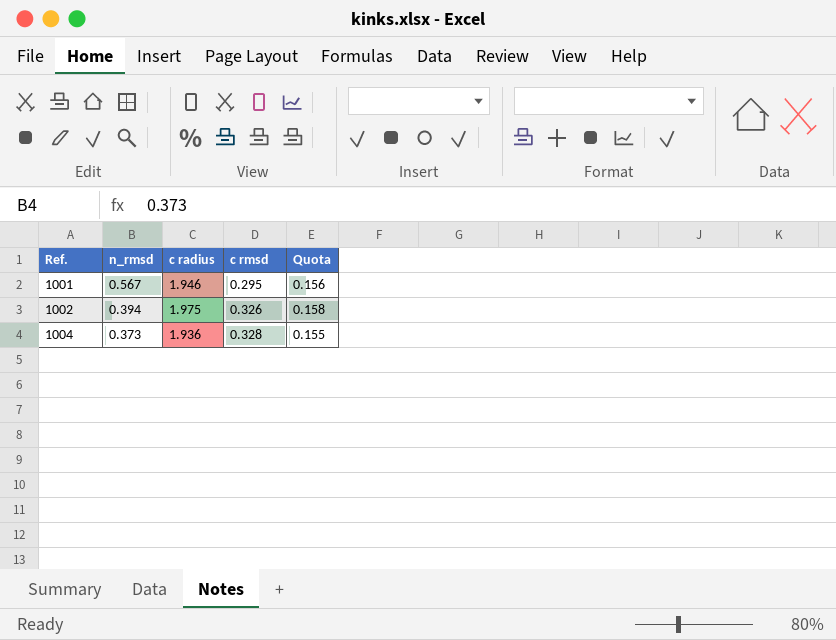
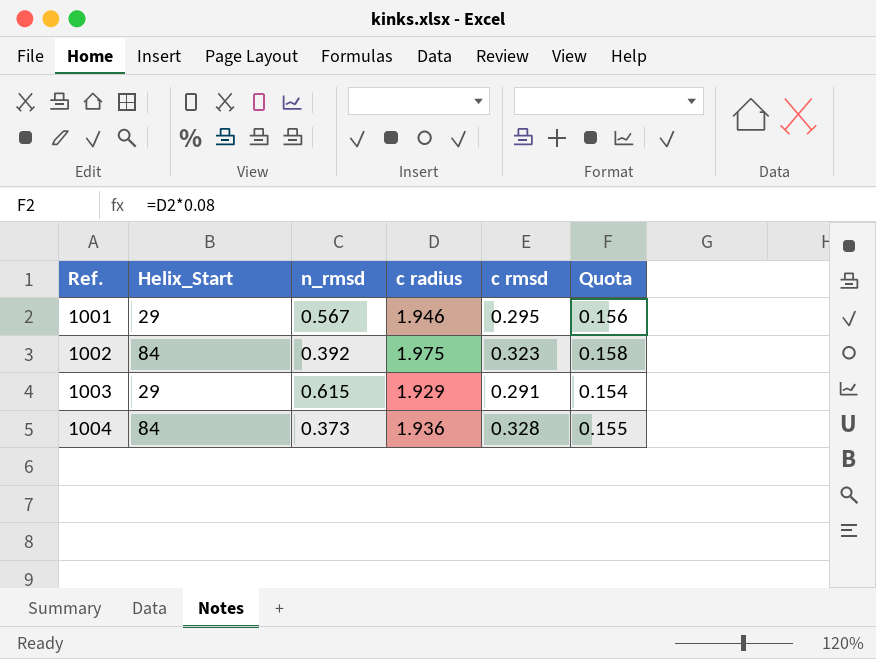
column Helix_Start | position: none -> 2
1002 | n_rmsd: 0.394 -> 0.392
1002 | c rmsd: 0.326 -> 0.323
row 1003: none -> 29 | 0.615 | 1.929 | 0.291 | 0.154

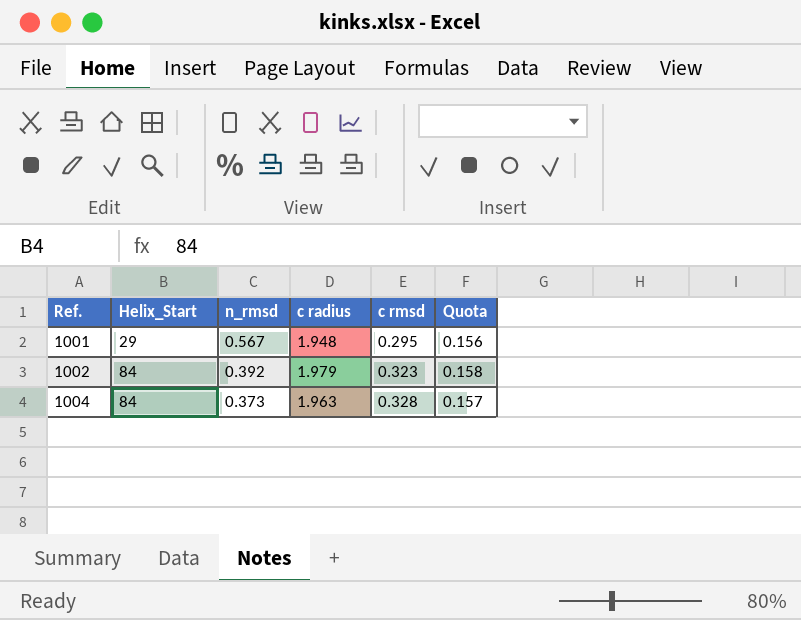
row 1003: 29 | 0.615 | 1.929 | 0.291 | 0.154 -> none
1001 | c radius: 1.946 -> 1.948
1002 | c radius: 1.975 -> 1.979
1004 | c radius: 1.936 -> 1.963
1004 | Quota: 0.155 -> 0.157

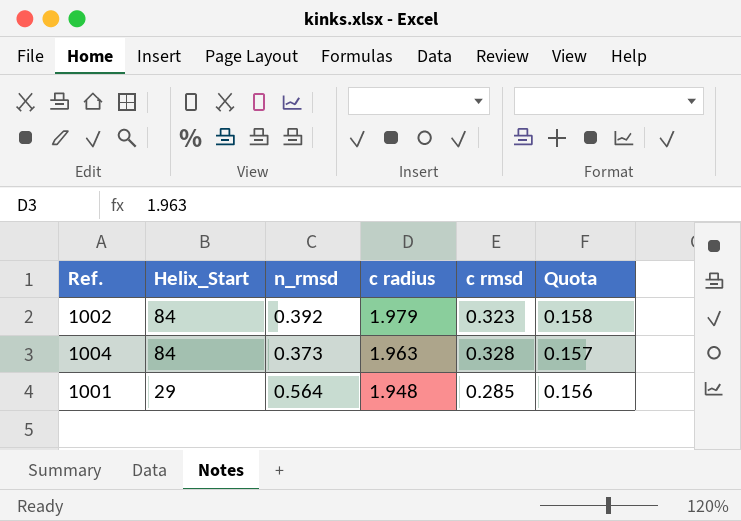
row order: Ref. ascending -> Helix_Start descending
1001 | n_rmsd: 0.567 -> 0.564
1001 | c rmsd: 0.295 -> 0.285

